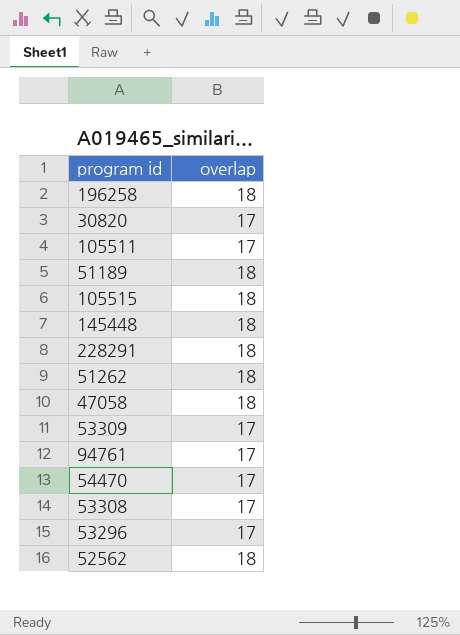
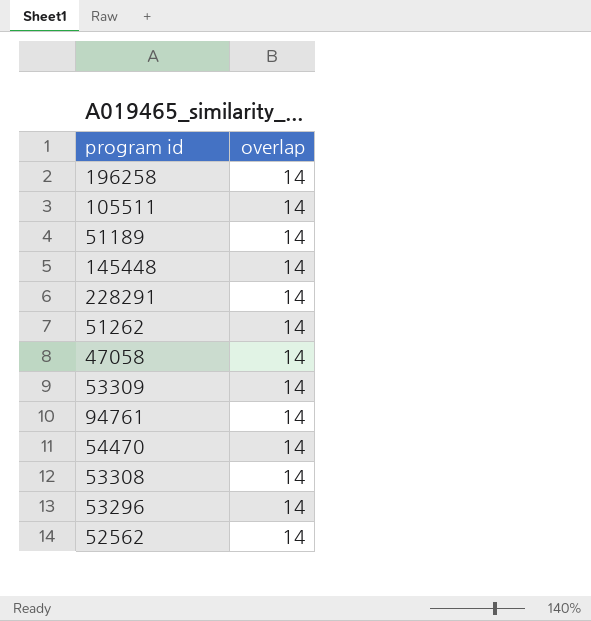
row 30820: 17 -> none
row 105515: 18 -> none
196258 | overlap: 18 -> 14
105511 | overlap: 17 -> 14
51189 | overlap: 18 -> 14
145448 | overlap: 18 -> 14
228291 | overlap: 18 -> 14
51262 | overlap: 18 -> 14
47058 | overlap: 18 -> 14
53309 | overlap: 17 -> 14
94761 | overlap: 17 -> 14
54470 | overlap: 17 -> 14
53308 | overlap: 17 -> 14
53296 | overlap: 17 -> 14
52562 | overlap: 18 -> 14

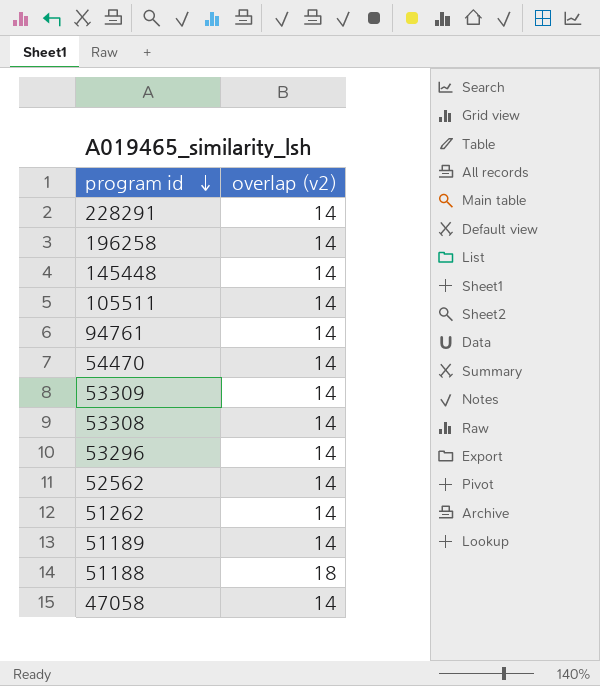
row order: none -> program id descending
column name: overlap -> overlap (v2)
row 51188: none -> 18

